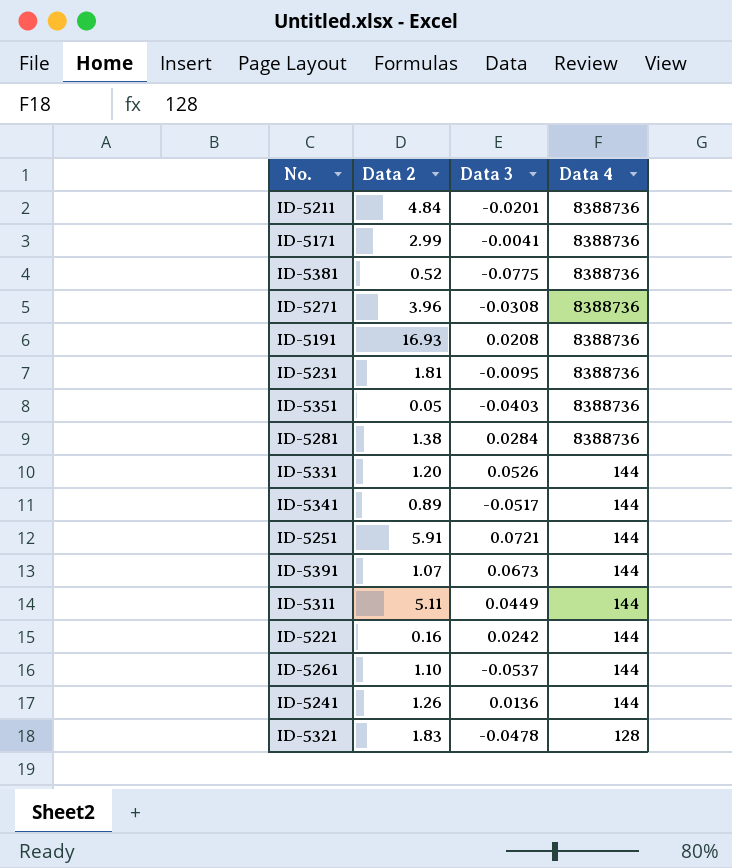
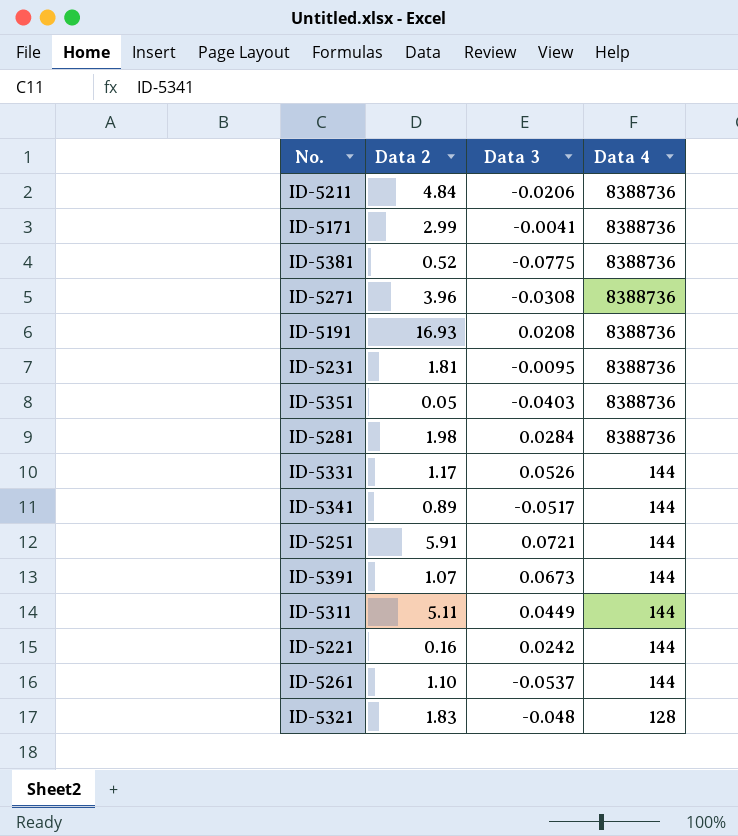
row ID-5241: 1.26 | 0.0136 | 144 -> none
ID-5211 | Data 3: -0.0201 -> -0.0206
ID-5281 | Data 2: 1.38 -> 1.98
ID-5331 | Data 2: 1.20 -> 1.17
ID-5321 | Data 3: -0.0478 -> -0.048

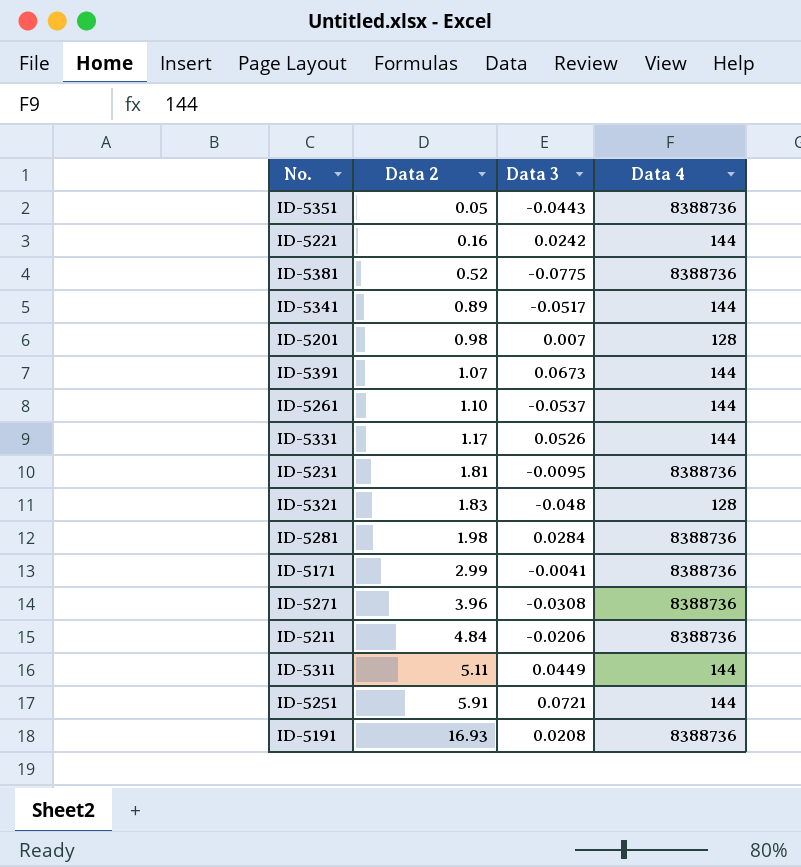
row order: Data 4 descending -> Data 2 ascending
ID-5351 | Data 3: -0.0403 -> -0.0443
row ID-5201: none -> 0.98 | 0.007 | 128

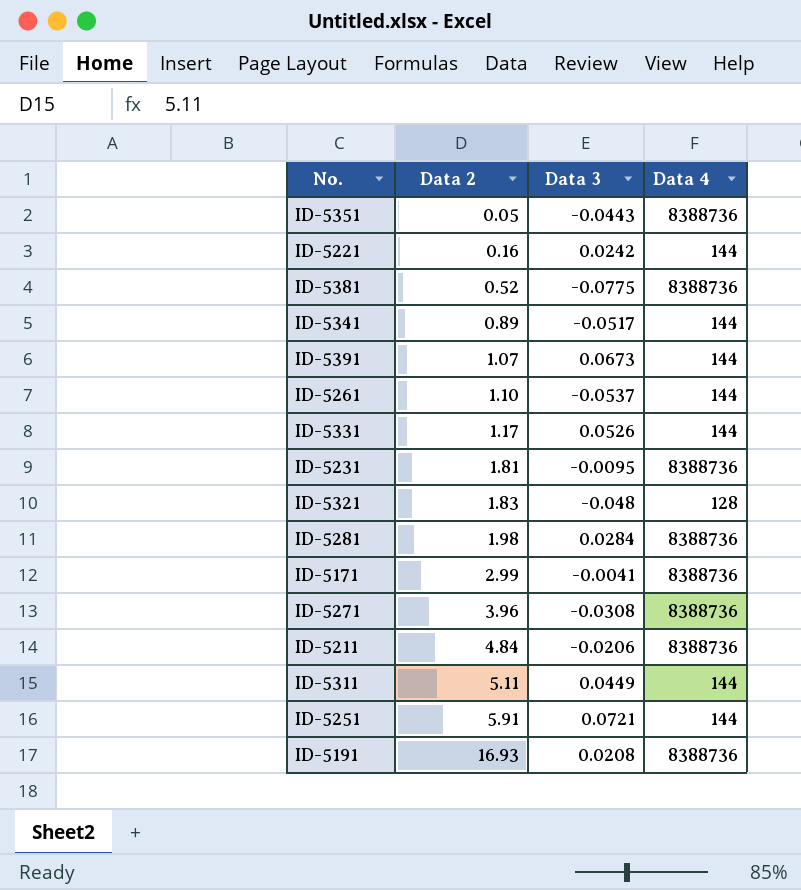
row ID-5201: 0.98 | 0.007 | 128 -> none

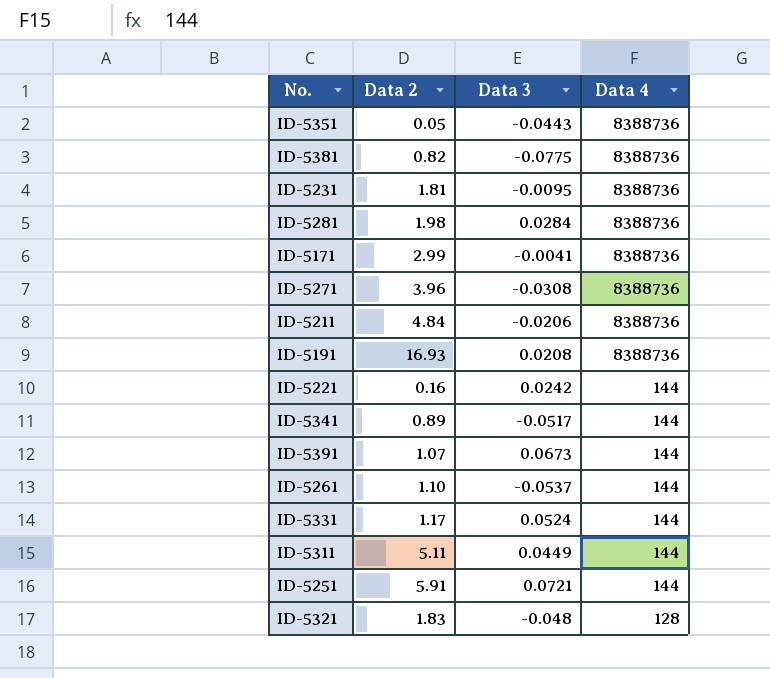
row order: Data 2 ascending -> Data 4 descending
ID-5381 | Data 2: 0.52 -> 0.82
ID-5331 | Data 3: 0.0526 -> 0.0524

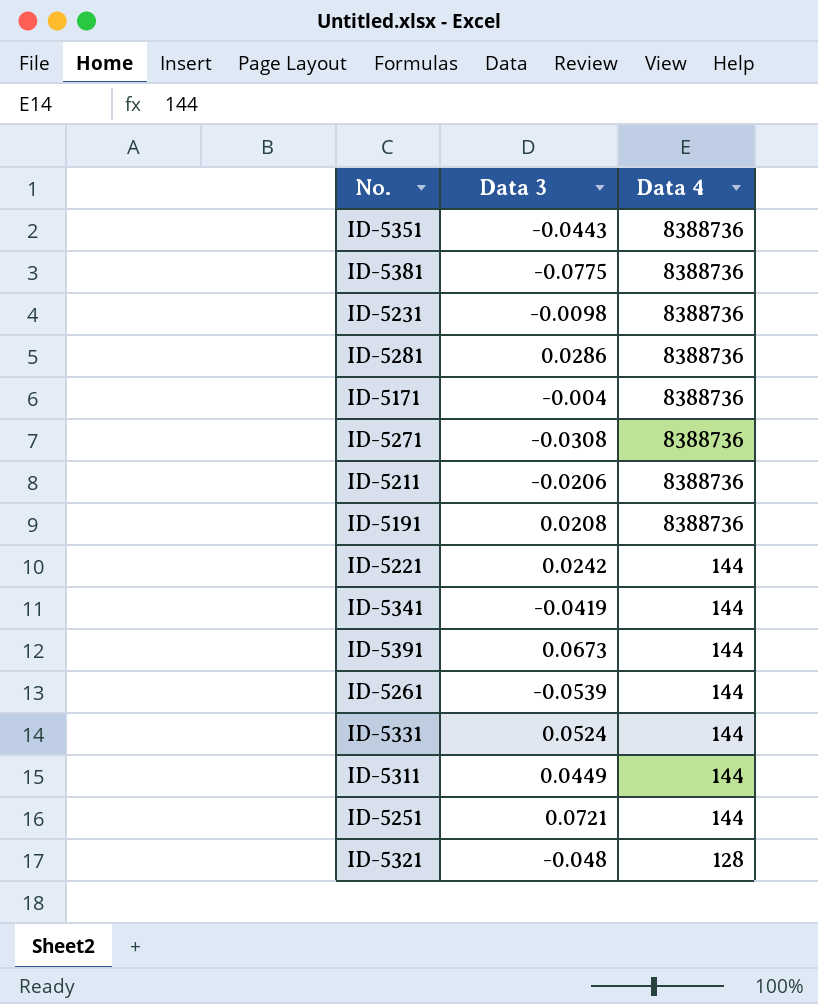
column Data 2 | position: 2 -> none
ID-5231 | Data 3: -0.0095 -> -0.0098
ID-5281 | Data 3: 0.0284 -> 0.0286
ID-5171 | Data 3: -0.0041 -> -0.004
ID-5341 | Data 3: -0.0517 -> -0.0419
ID-5261 | Data 3: -0.0537 -> -0.0539

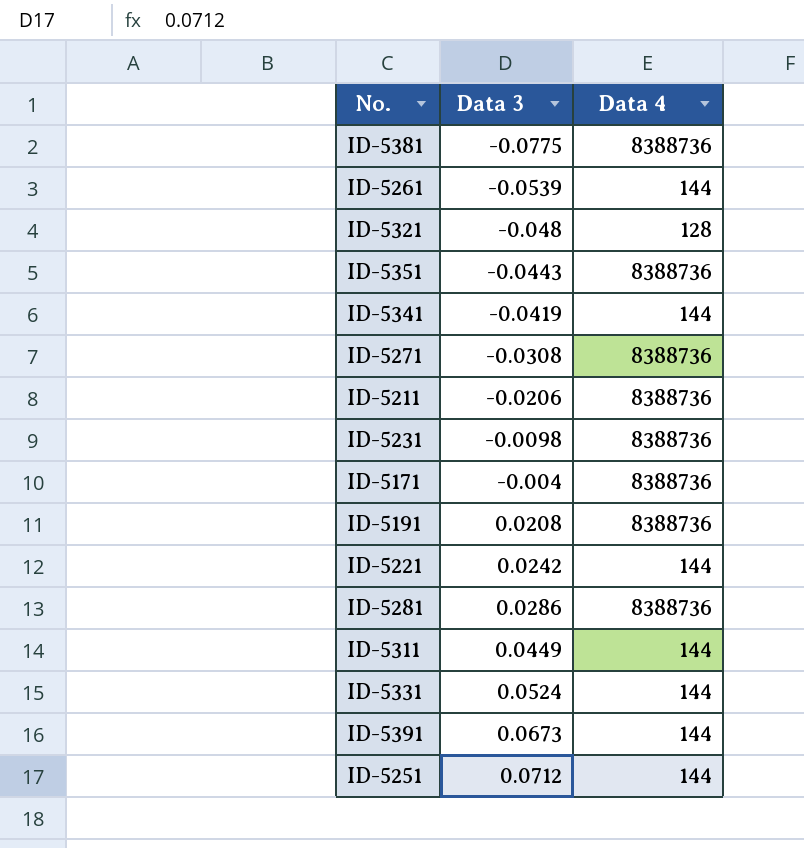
row order: Data 4 descending -> Data 3 ascending
ID-5251 | Data 3: 0.0721 -> 0.0712

